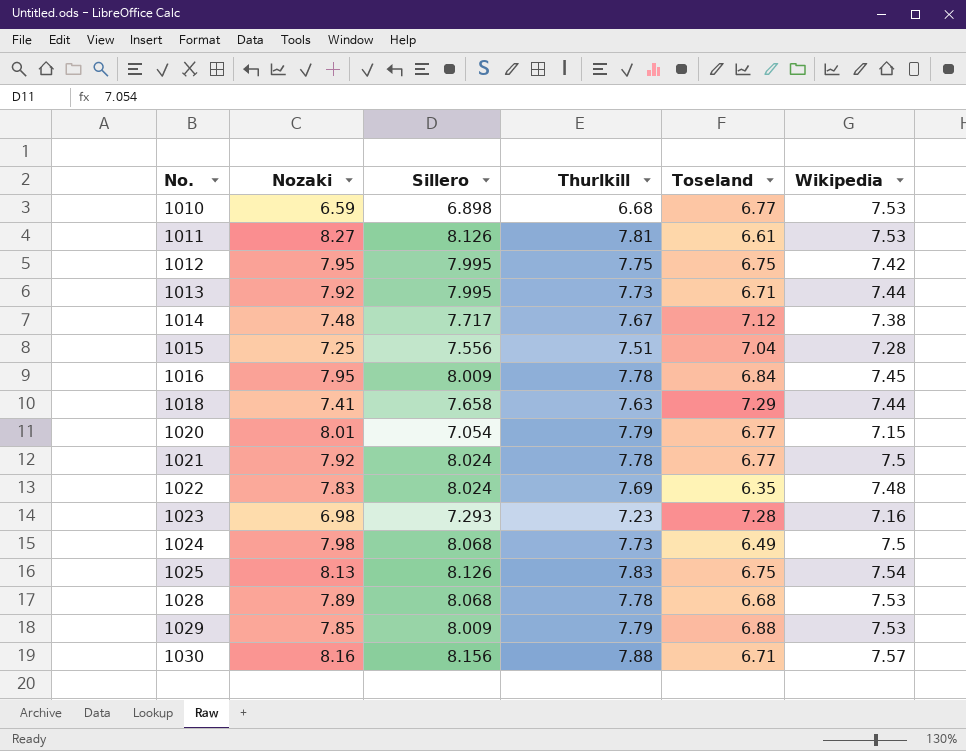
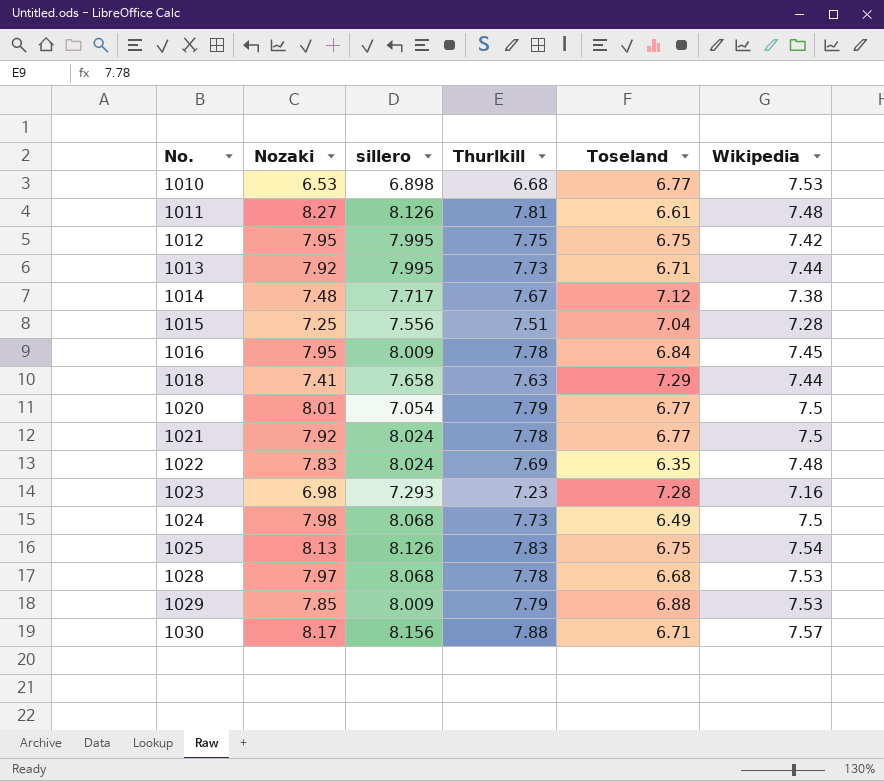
column name: Sillero -> sillero
1010 | Nozaki: 6.59 -> 6.53
1011 | Wikipedia: 7.53 -> 7.48
1020 | Wikipedia: 7.15 -> 7.5
1028 | Nozaki: 7.89 -> 7.97
1030 | Nozaki: 8.16 -> 8.17

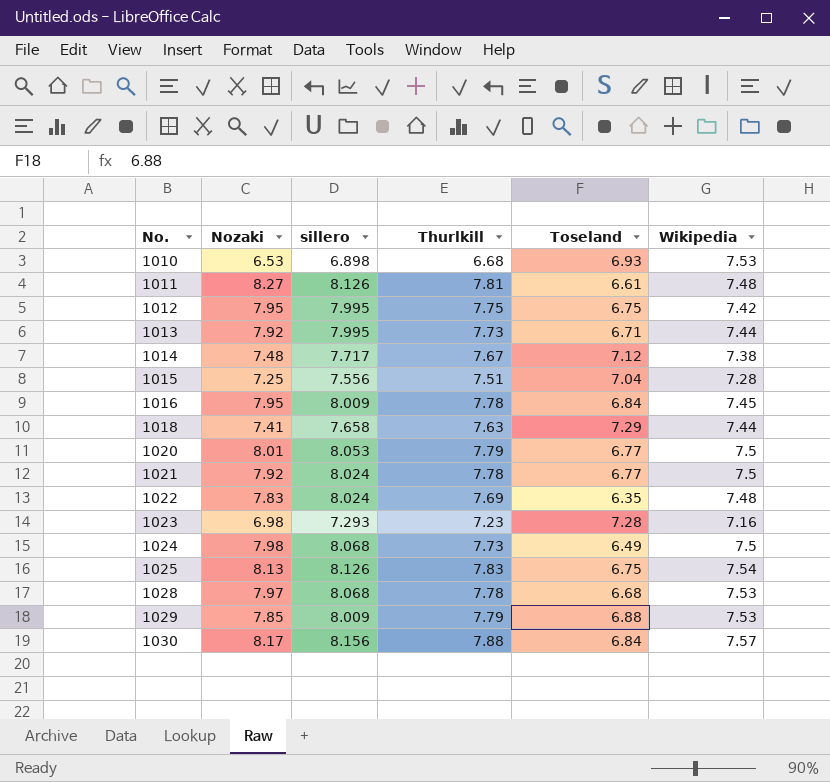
1010 | Toseland: 6.77 -> 6.93
1020 | sillero: 7.054 -> 8.053
1030 | Toseland: 6.71 -> 6.84

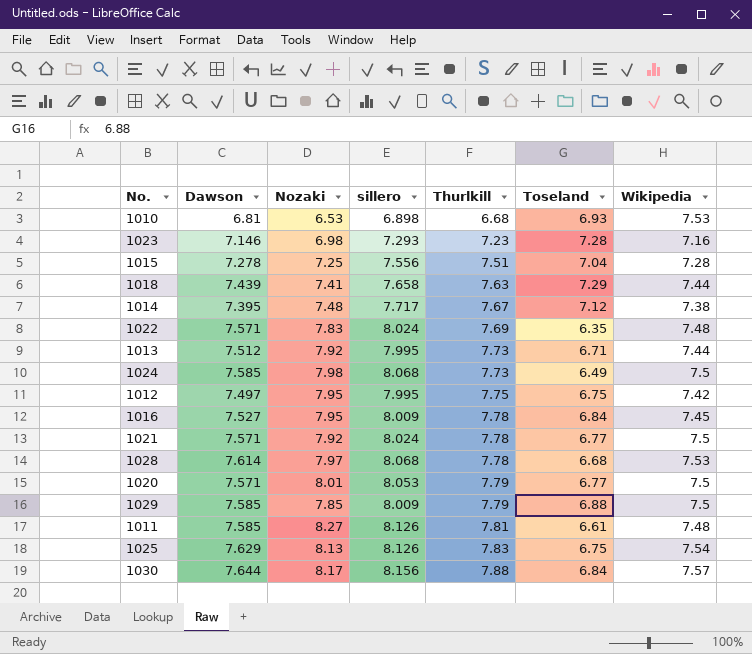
row order: No. ascending -> Thurlkill ascending
column Dawson | position: none -> 2
1029 | Wikipedia: 7.53 -> 7.5

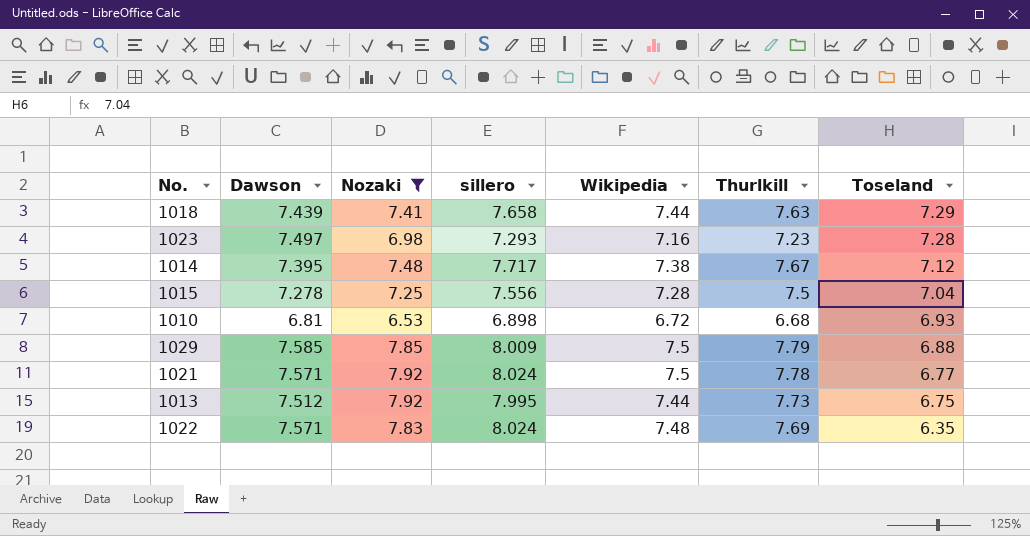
filter: none -> Nozaki <= 7.92
row order: Thurlkill ascending -> Toseland descending
column Wikipedia | position: 7 -> 5
1023 | Dawson: 7.146 -> 7.497
1015 | Thurlkill: 7.51 -> 7.5
1010 | Wikipedia: 7.53 -> 6.72
1013 | Toseland: 6.71 -> 6.75

